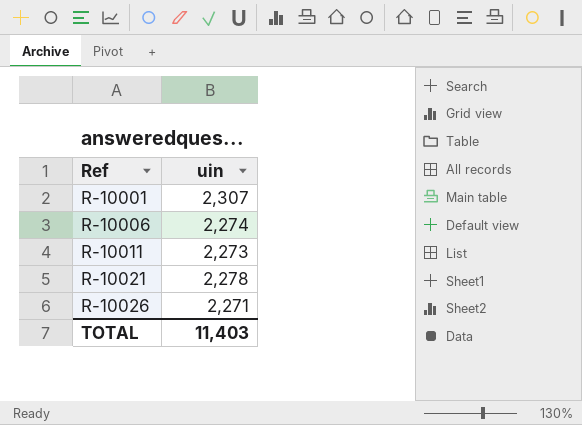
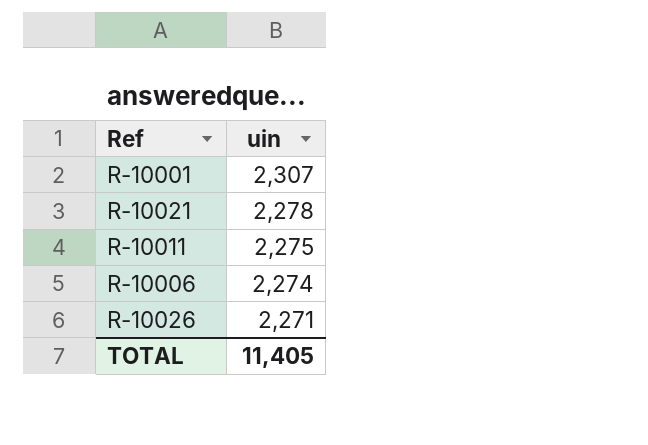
row order: Ref ascending -> uin descending
R-10011 | uin: 2,273 -> 2,275
TOTAL | uin: 11,403 -> 11,405

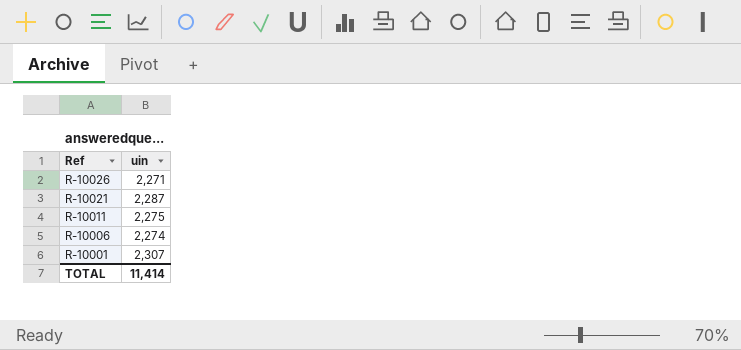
row order: uin descending -> Ref descending
R-10021 | uin: 2,278 -> 2,287
TOTAL | uin: 11,405 -> 11,414

